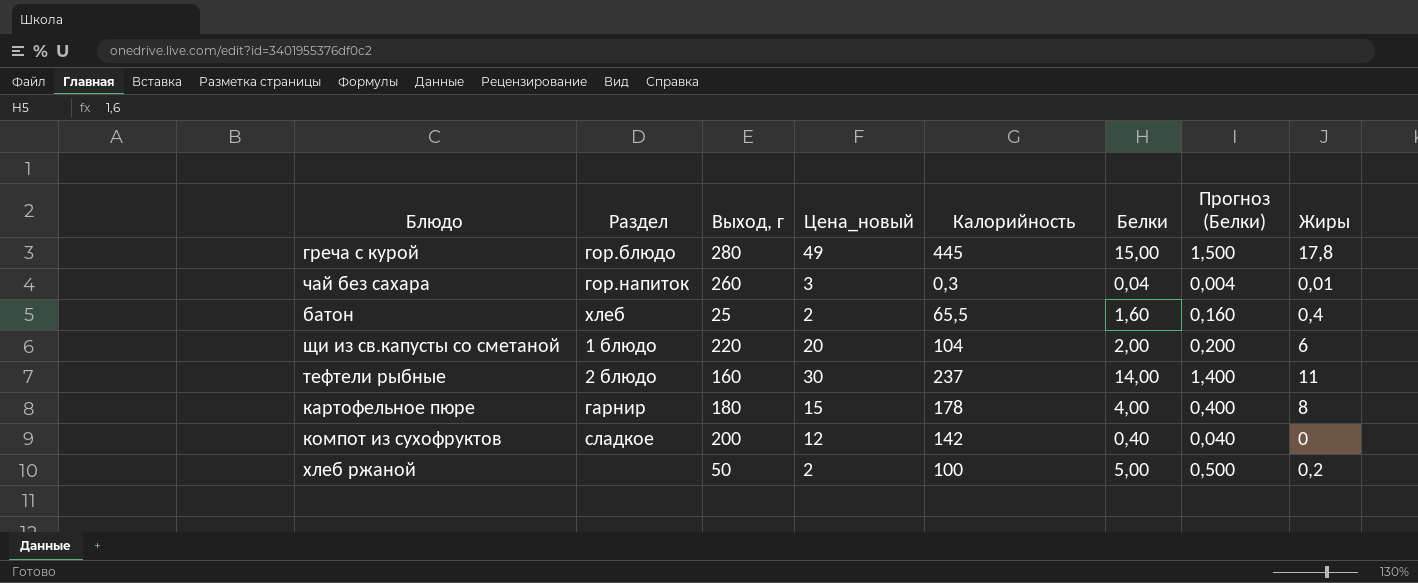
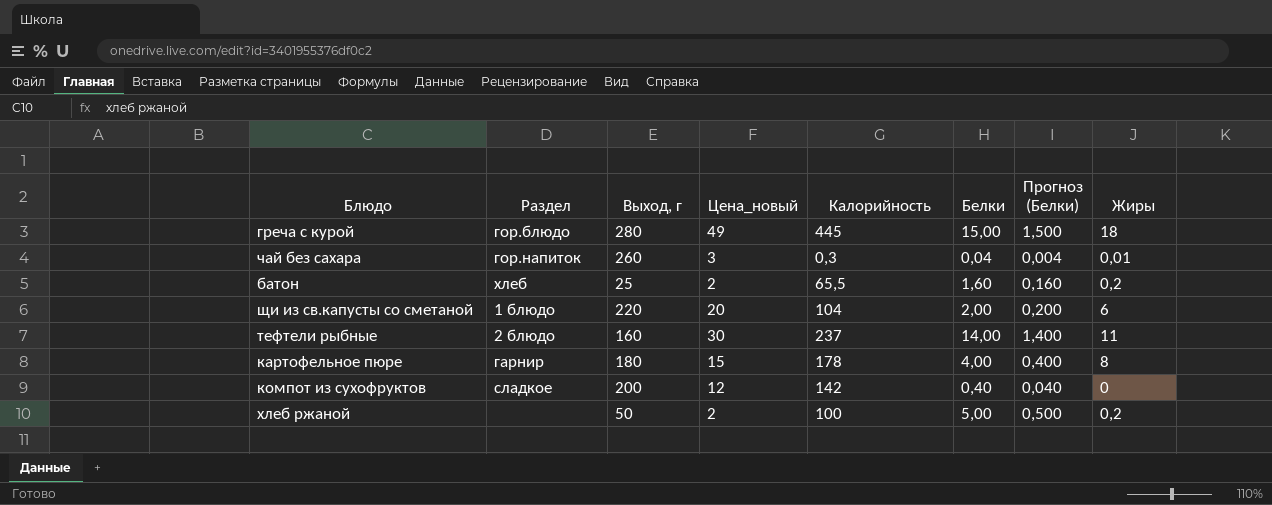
греча с курой | Жиры: 17,8 -> 18
батон | Жиры: 0,4 -> 0,2

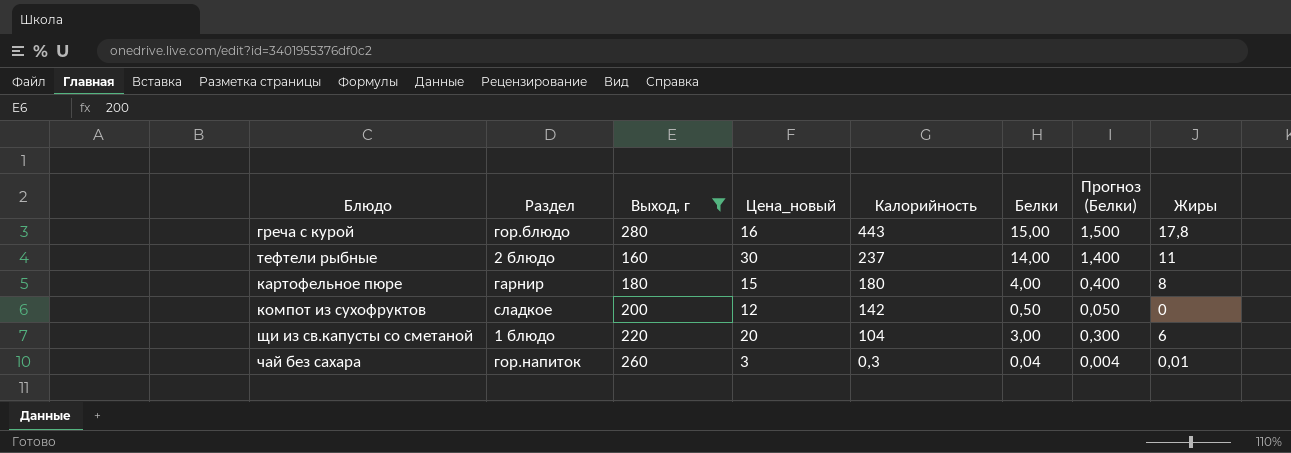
filter: none -> Выход, г >= 160
row order: none -> Калорийность descending
греча с курой | Цена_новый: 49 -> 16
греча с курой | Калорийность: 445 -> 443
греча с курой | Жиры: 18 -> 17,8
картофельное пюре | Калорийность: 178 -> 180
компот из сухофруктов | Белки: 0,40 -> 0,50
компот из сухофруктов | Прогноз (Белки): 0,040 -> 0,050
щи из св.капусты со сметаной | Белки: 2,00 -> 3,00
щи из св.капусты со сметаной | Прогноз (Белки): 0,200 -> 0,300

